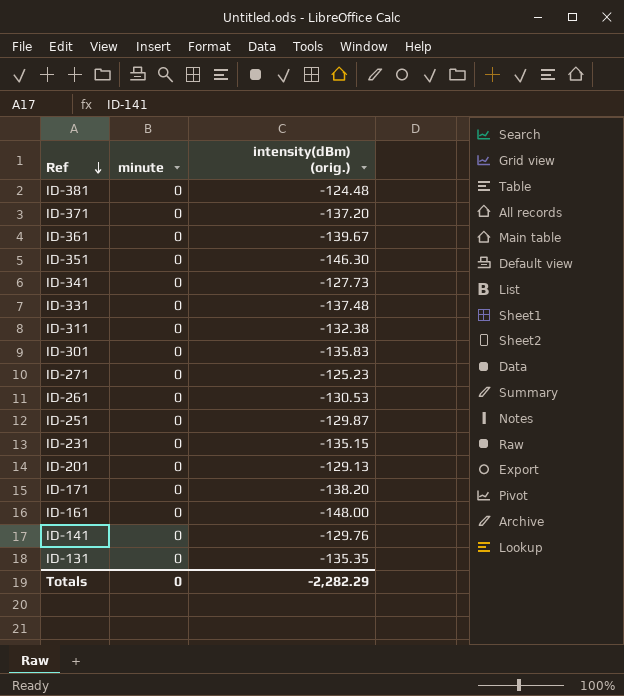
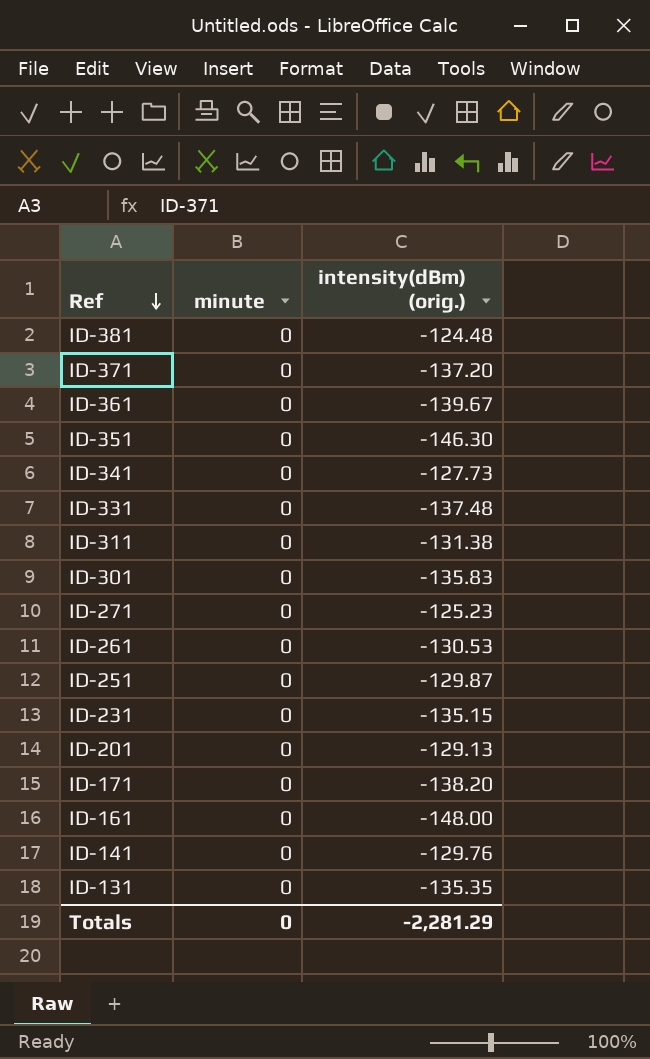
ID-311 | intensity(dBm) (orig.): -132.38 -> -131.38
Totals | intensity(dBm) (orig.): -2,282.29 -> -2,281.29

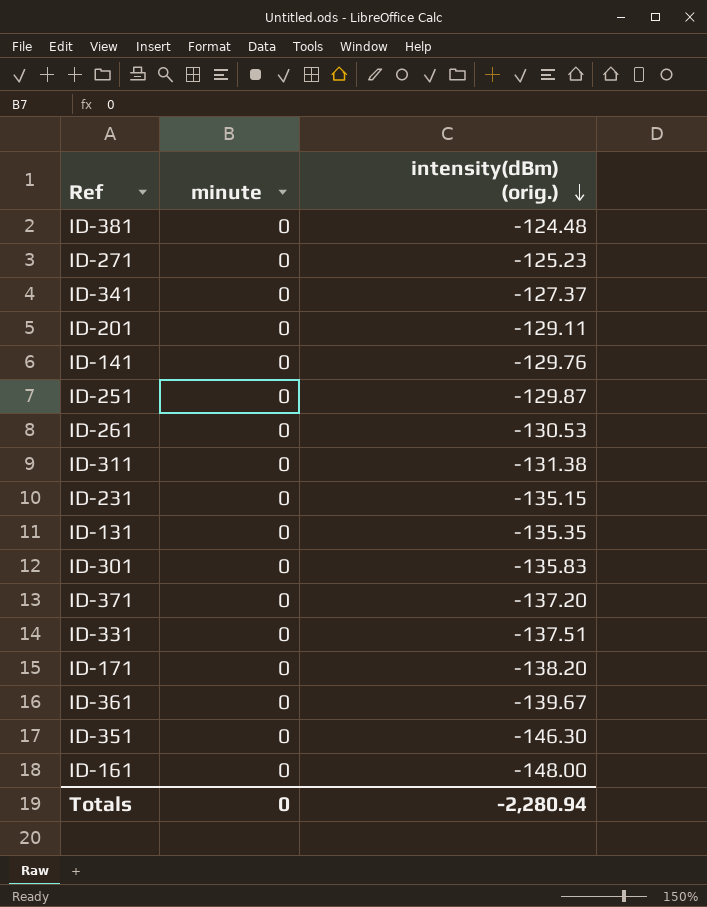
row order: Ref descending -> intensity(dBm) (orig.) descending
ID-341 | intensity(dBm) (orig.): -127.73 -> -127.37
ID-201 | intensity(dBm) (orig.): -129.13 -> -129.11
ID-331 | intensity(dBm) (orig.): -137.48 -> -137.51
Totals | intensity(dBm) (orig.): -2,281.29 -> -2,280.94

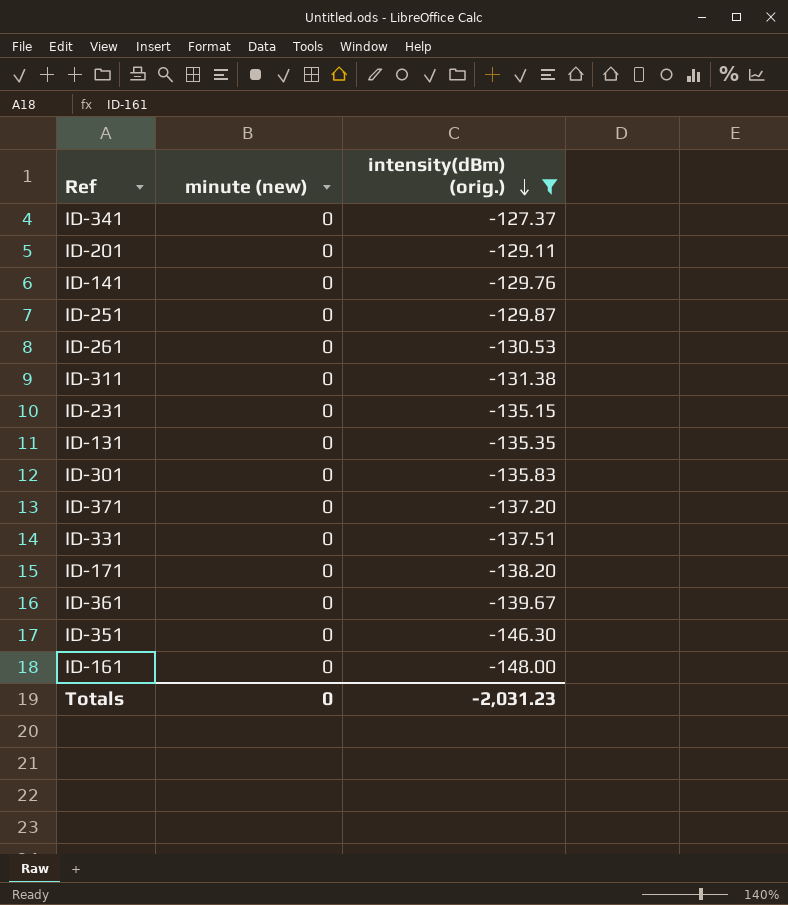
filter: none -> intensity(dBm) (orig.) <= -127.37
column name: minute -> minute (new)
Totals | intensity(dBm) (orig.): -2,280.94 -> -2,031.23

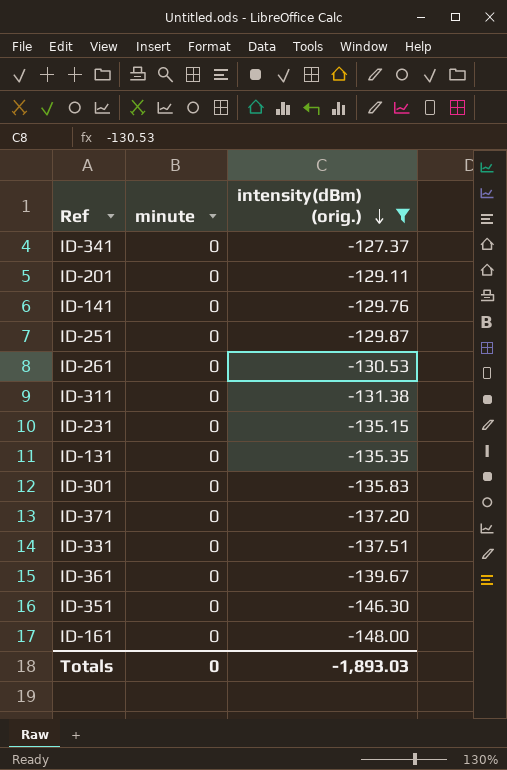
column name: minute (new) -> minute
row ID-171: 0 | -138.20 -> none
Totals | intensity(dBm) (orig.): -2,031.23 -> -1,893.03

